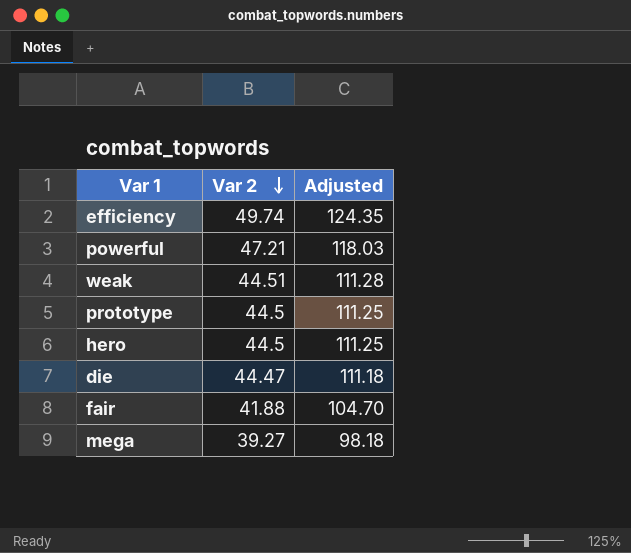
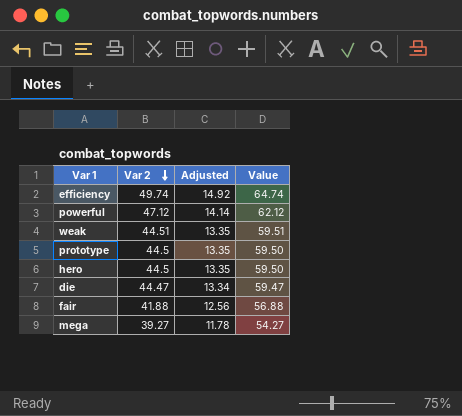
column Adjusted | formula: [Var 2] * 2.5 -> [Var 2] * 0.3
column Value | formula: none -> [Var 2] + 15
powerful | Var 2: 47.21 -> 47.12

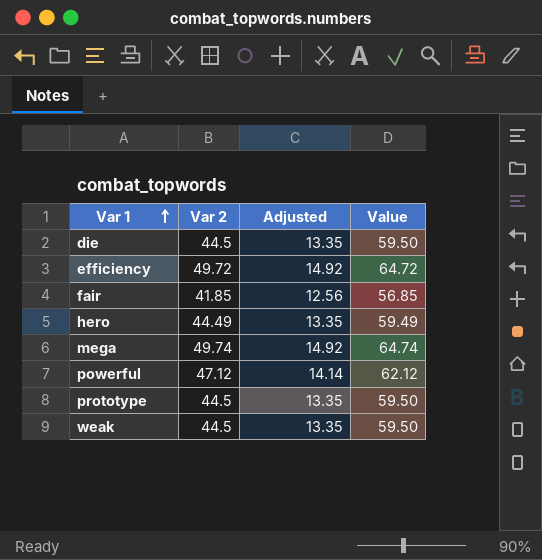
row order: Var 2 descending -> Var 1 ascending
die | Var 2: 44.47 -> 44.5
die | Adjusted: 13.34 -> 13.35
die | Value: 59.47 -> 59.50
efficiency | Var 2: 49.74 -> 49.72
efficiency | Value: 64.74 -> 64.72
fair | Var 2: 41.88 -> 41.85
fair | Value: 56.88 -> 56.85
hero | Var 2: 44.5 -> 44.49
hero | Value: 59.50 -> 59.49
mega | Var 2: 39.27 -> 49.74
mega | Adjusted: 11.78 -> 14.92
mega | Value: 54.27 -> 64.74
weak | Var 2: 44.51 -> 44.5
weak | Value: 59.51 -> 59.50

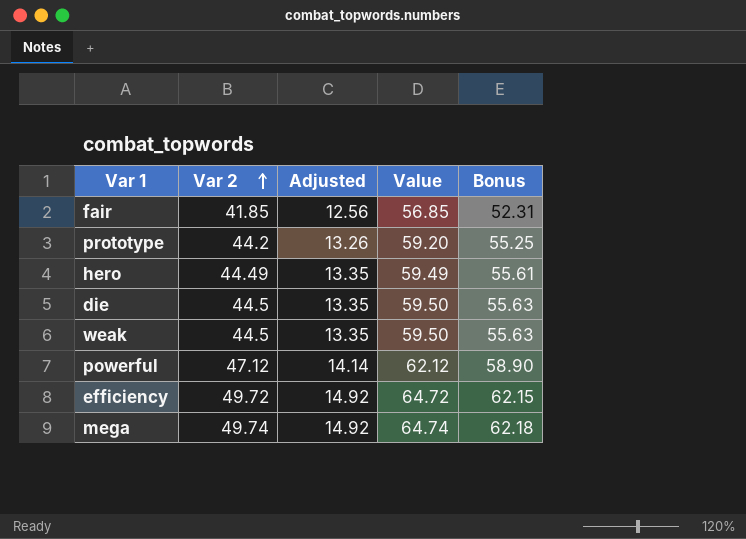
row order: Var 1 ascending -> Var 2 ascending
column Bonus | formula: none -> [Var 2] * 1.25
prototype | Var 2: 44.5 -> 44.2
prototype | Adjusted: 13.35 -> 13.26
prototype | Value: 59.50 -> 59.20

